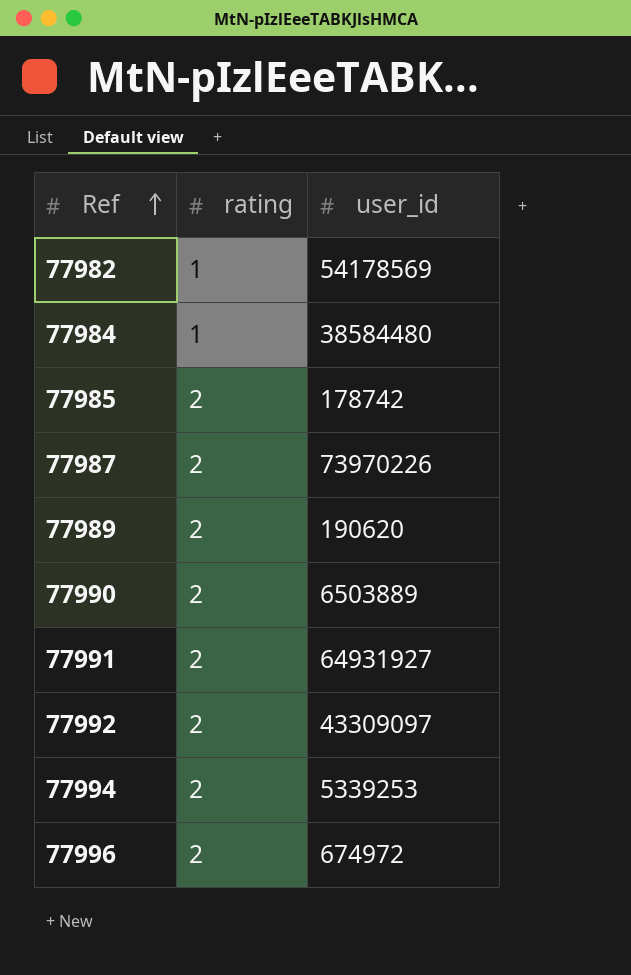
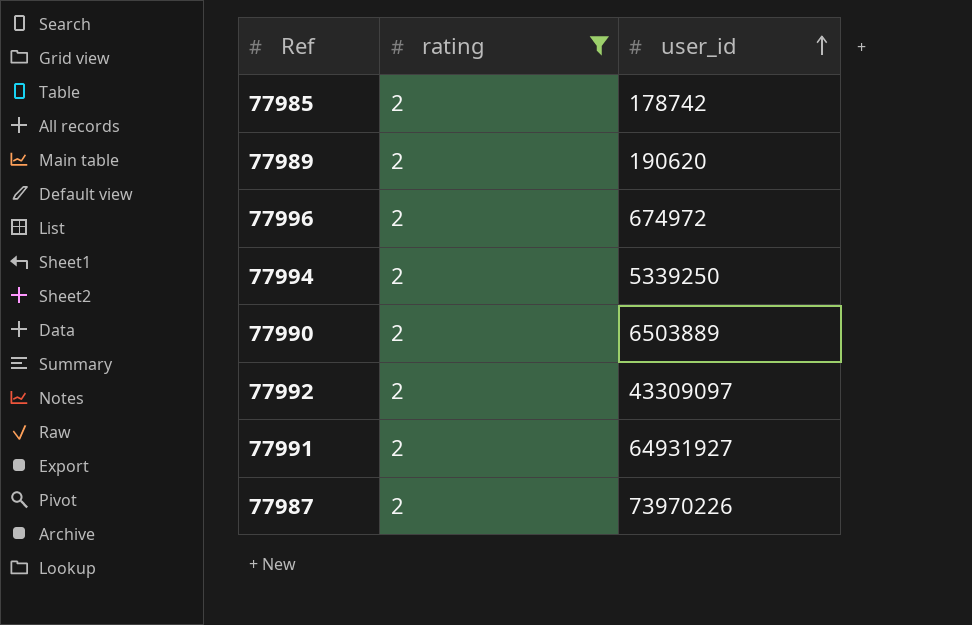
filter: none -> rating = 2
row order: Ref ascending -> user_id ascending
77994 | user_id: 5339253 -> 5339250

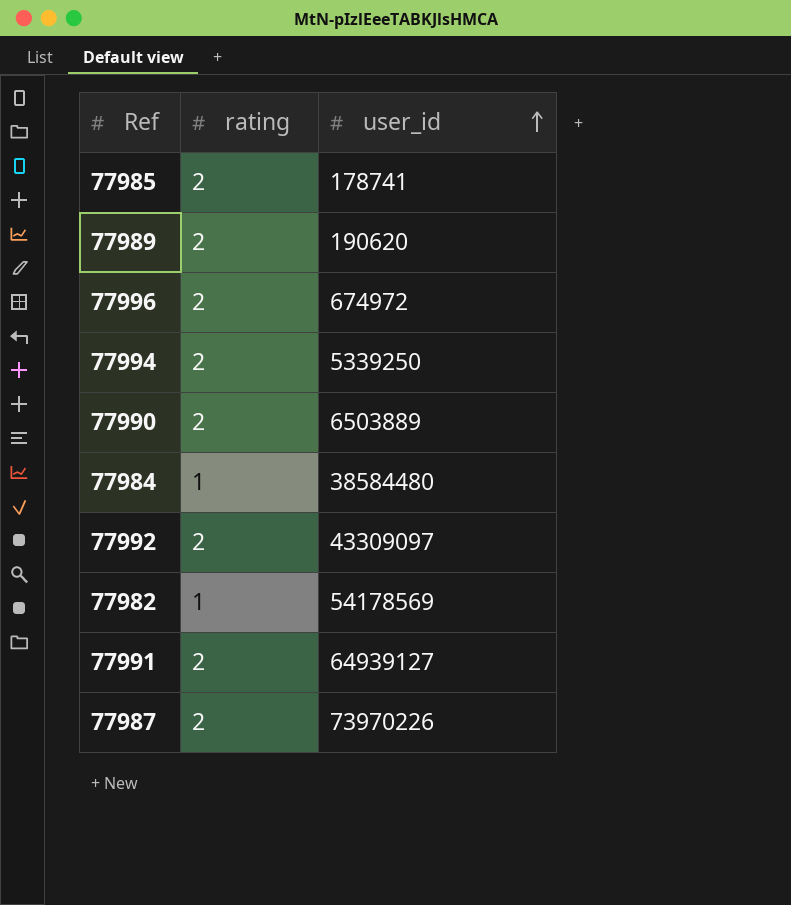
filter: rating = 2 -> none
77985 | user_id: 178742 -> 178741
77991 | user_id: 64931927 -> 64939127

